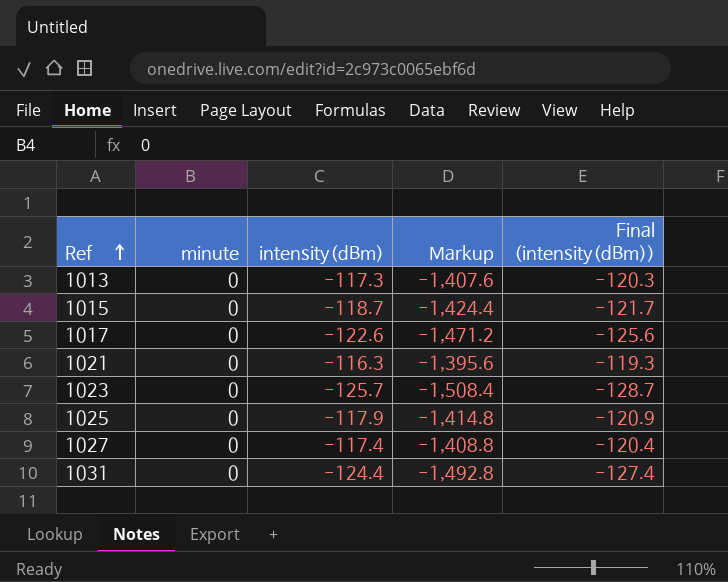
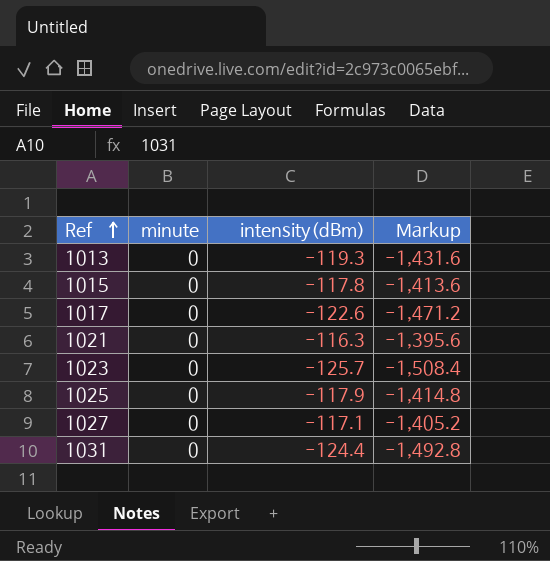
column Final (intensity(dBm)) | formula: [intensity(dBm)] - 3 -> none
1013 | intensity(dBm): -117.3 -> -119.3
1013 | Markup: -1,407.6 -> -1,431.6
1015 | intensity(dBm): -118.7 -> -117.8
1015 | Markup: -1,424.4 -> -1,413.6
1027 | intensity(dBm): -117.4 -> -117.1
1027 | Markup: -1,408.8 -> -1,405.2

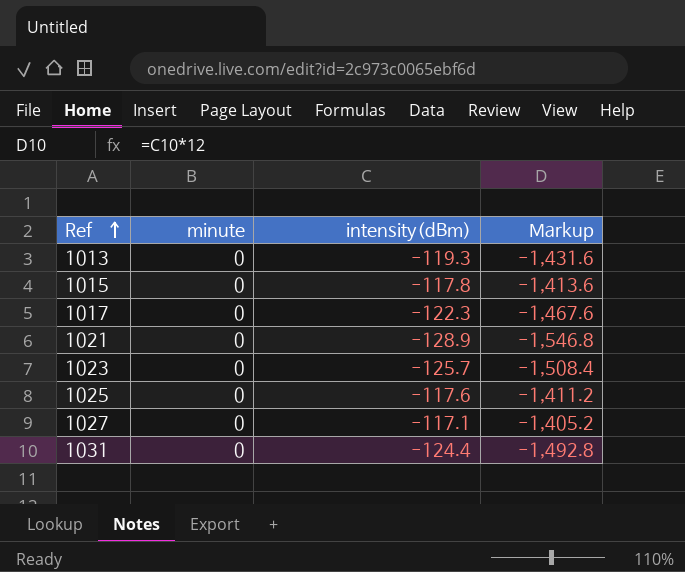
1017 | intensity(dBm): -122.6 -> -122.3
1017 | Markup: -1,471.2 -> -1,467.6
1021 | intensity(dBm): -116.3 -> -128.9
1021 | Markup: -1,395.6 -> -1,546.8
1025 | intensity(dBm): -117.9 -> -117.6
1025 | Markup: -1,414.8 -> -1,411.2

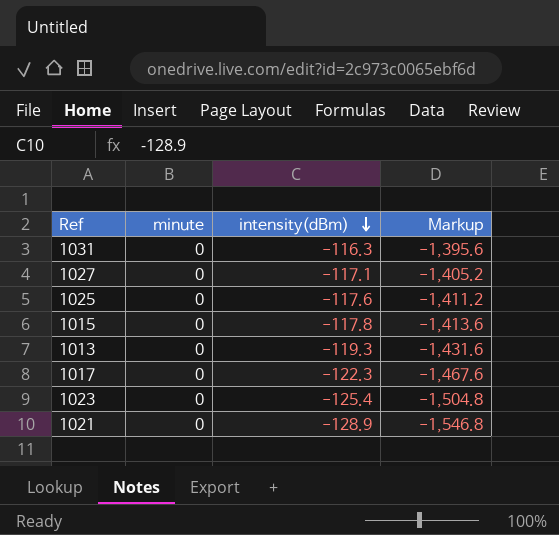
row order: Ref ascending -> intensity(dBm) descending
1031 | intensity(dBm): -124.4 -> -116.3
1031 | Markup: -1,492.8 -> -1,395.6
1023 | intensity(dBm): -125.7 -> -125.4
1023 | Markup: -1,508.4 -> -1,504.8

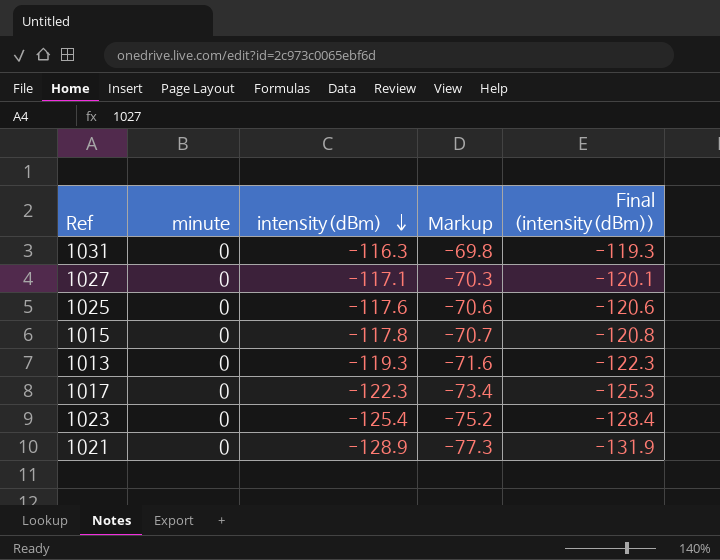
column Markup | formula: [intensity(dBm)] * 12 -> [intensity(dBm)] * 0.6
column Final (intensity(dBm)) | formula: none -> [intensity(dBm)] - 3

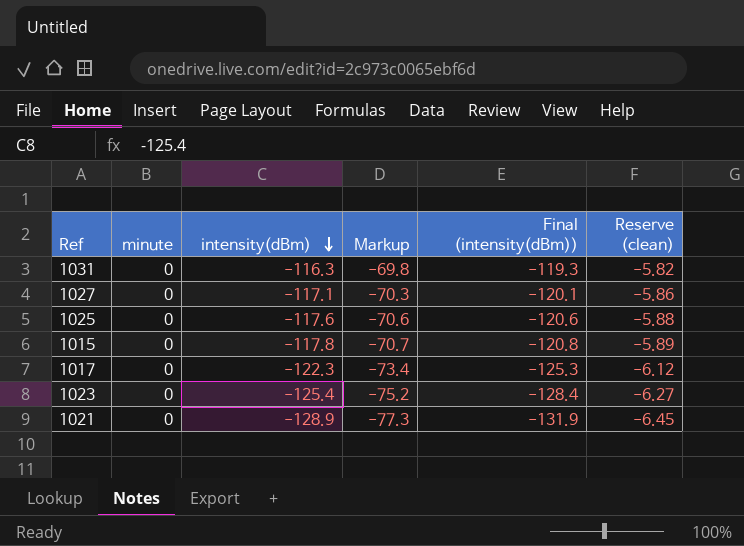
column Reserve (clean) | formula: none -> [intensity(dBm)] * 0.05
row 1013: 0 | -119.3 | -71.6 | -122.3 -> none

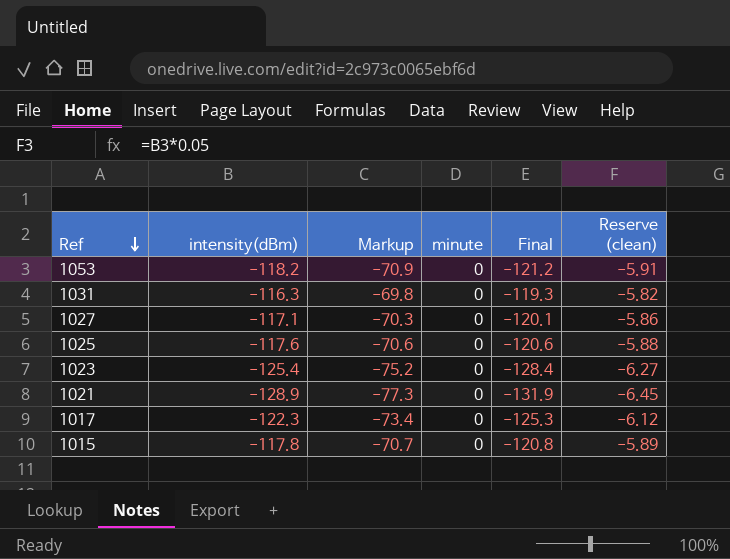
row order: intensity(dBm) descending -> Ref descending
column minute | position: 2 -> 4
column name: Final (intensity(dBm)) -> Final
row 1053: none -> -118.2 | -70.9 | 0 | -121.2 | -5.91

